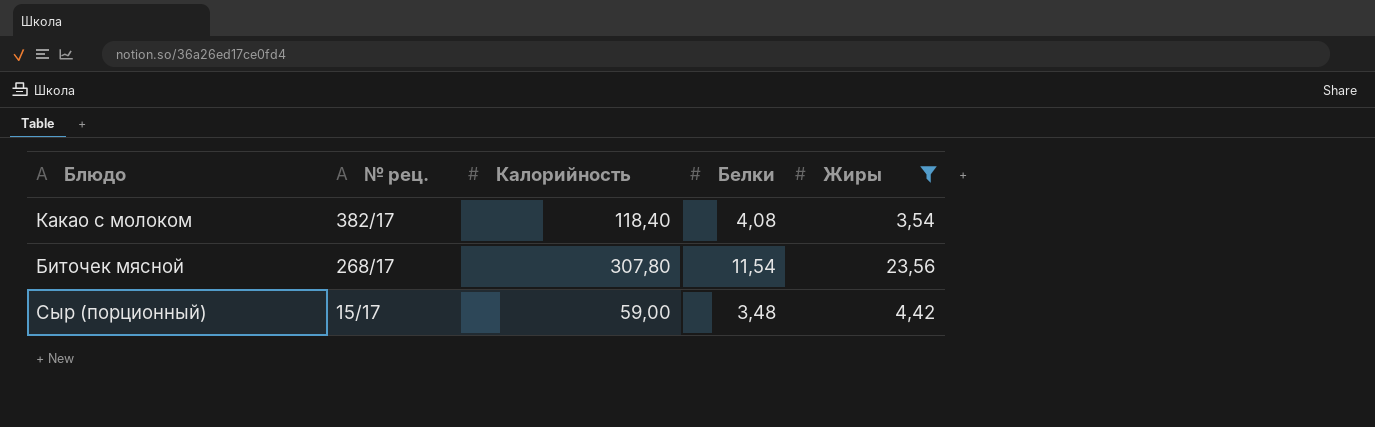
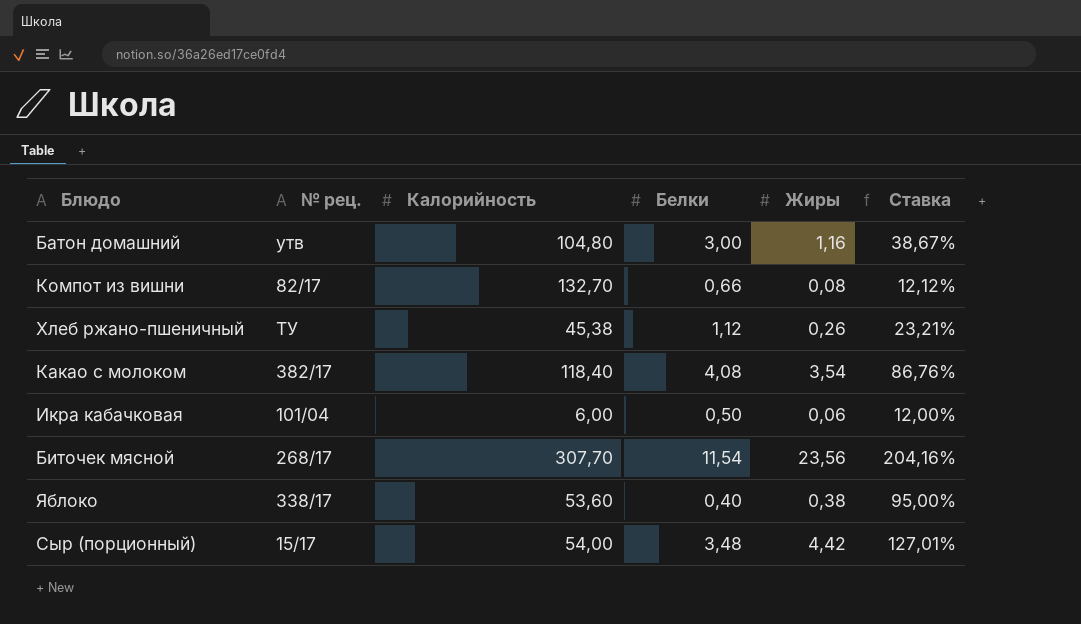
filter: Жиры >= 3,54 -> none
column Ставка | formula: none -> [Жиры] / [Белки]
Биточек мясной | Калорийность: 307,80 -> 307,70
Сыр (порционный) | Калорийность: 59,00 -> 54,00

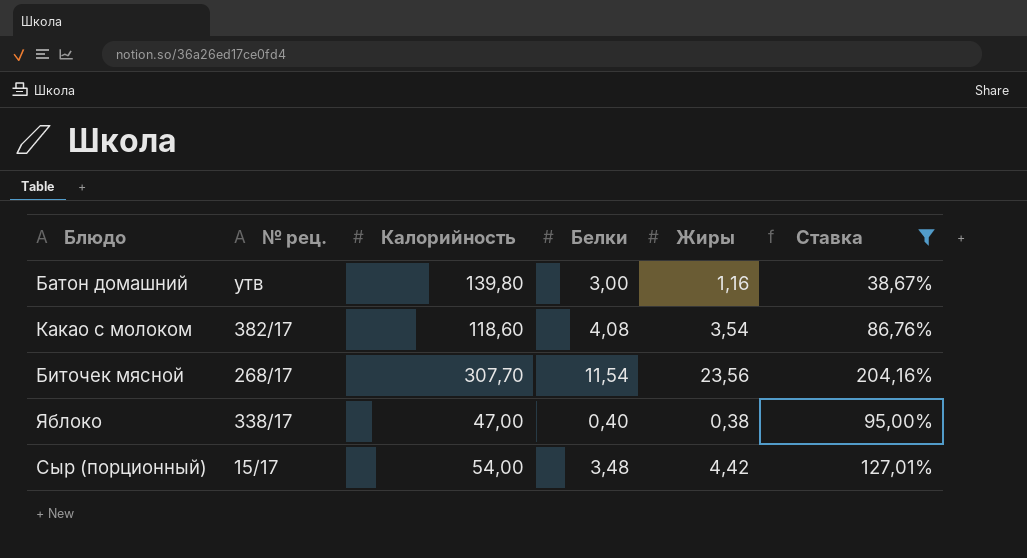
filter: none -> Ставка >= 38,67%
Батон домашний | Калорийность: 104,80 -> 139,80
Какао с молоком | Калорийность: 118,40 -> 118,60
Яблоко | Калорийность: 53,60 -> 47,00

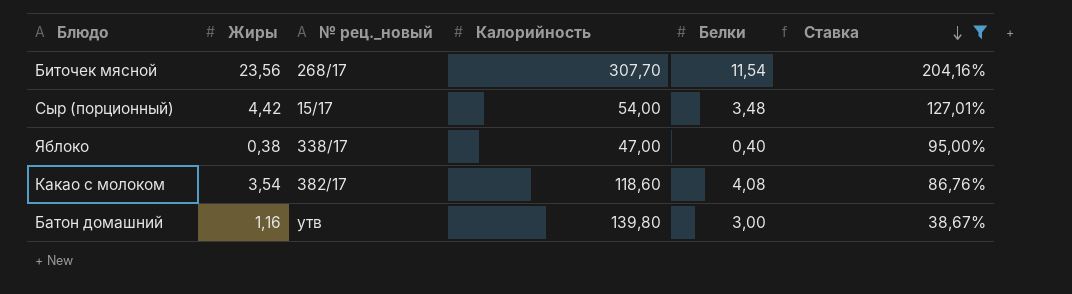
row order: none -> Ставка descending
column Жиры | position: 5 -> 2
column name: № рец. -> № рец._новый

